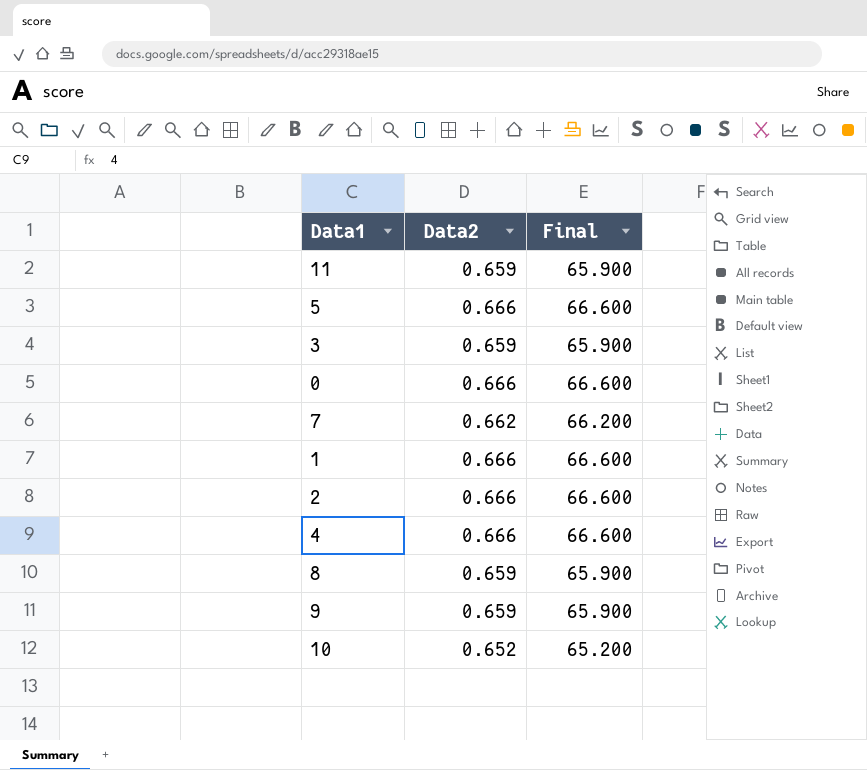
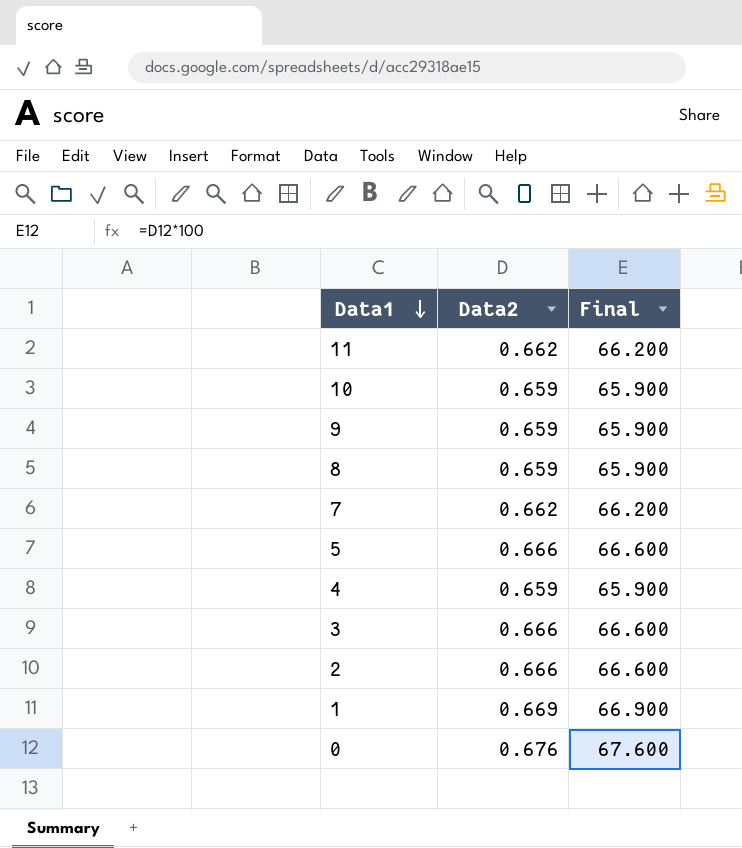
row order: none -> Data1 descending
11 | Data2: 0.659 -> 0.662
11 | Final: 65.900 -> 66.200
10 | Data2: 0.652 -> 0.659
10 | Final: 65.200 -> 65.900
4 | Data2: 0.666 -> 0.659
4 | Final: 66.600 -> 65.900
3 | Data2: 0.659 -> 0.666
3 | Final: 65.900 -> 66.600
1 | Data2: 0.666 -> 0.669
1 | Final: 66.600 -> 66.900
0 | Data2: 0.666 -> 0.676
0 | Final: 66.600 -> 67.600

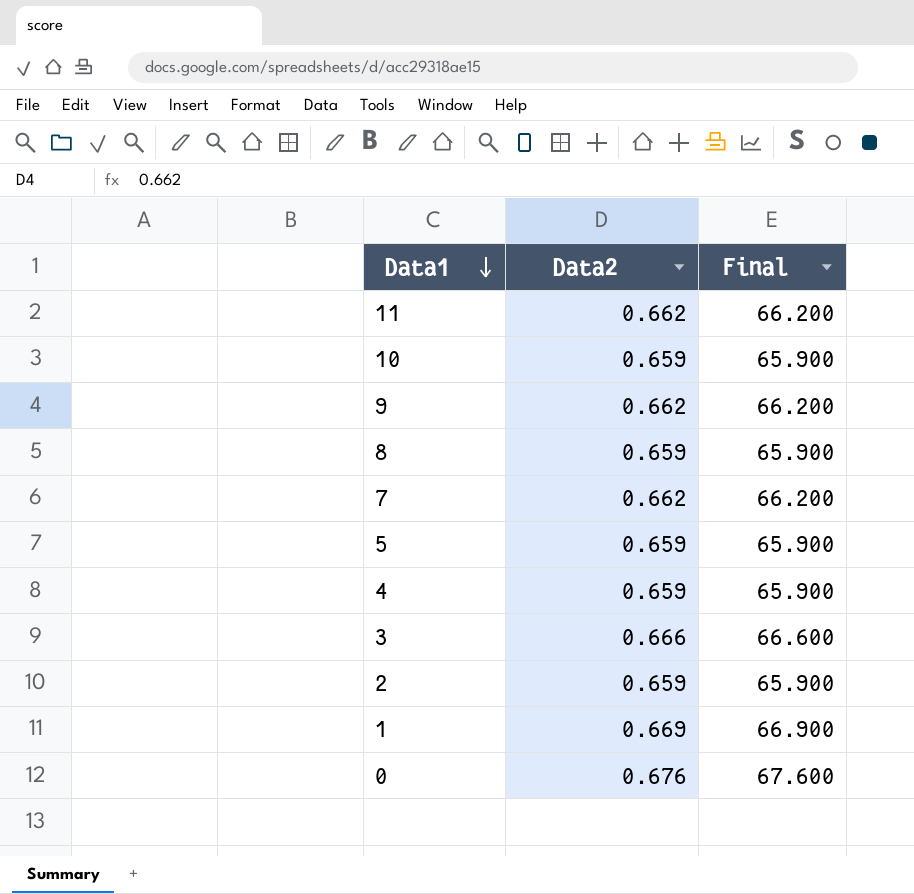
9 | Data2: 0.659 -> 0.662
9 | Final: 65.900 -> 66.200
5 | Data2: 0.666 -> 0.659
5 | Final: 66.600 -> 65.900
2 | Data2: 0.666 -> 0.659
2 | Final: 66.600 -> 65.900

